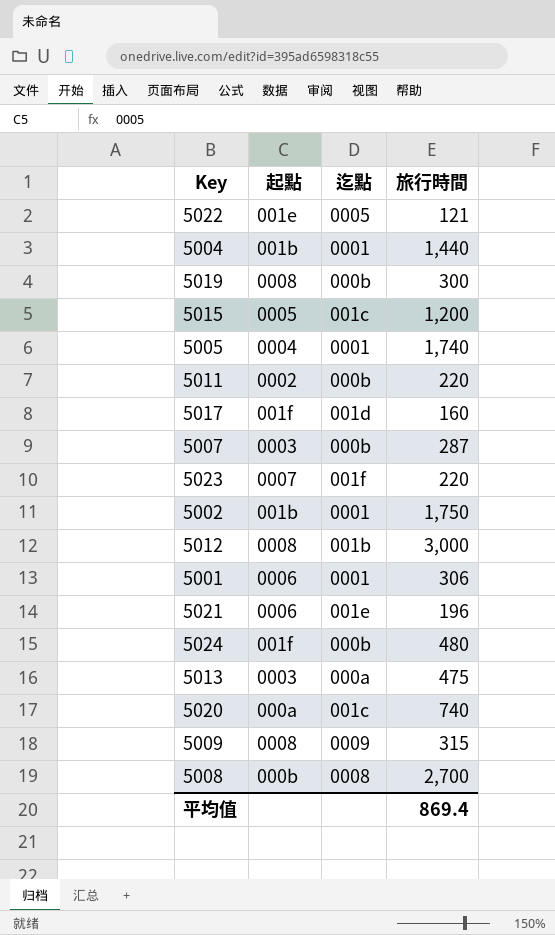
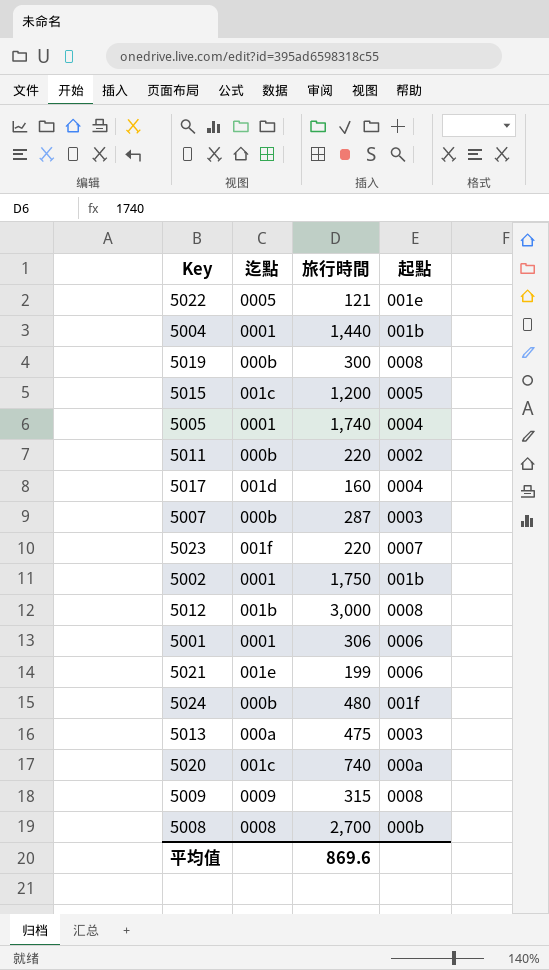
column 起點 | position: 2 -> 4
5017 | 起點: 001f -> 0004
5021 | 旅行時間: 196 -> 199
平均值 | 旅行時間: 869.4 -> 869.6

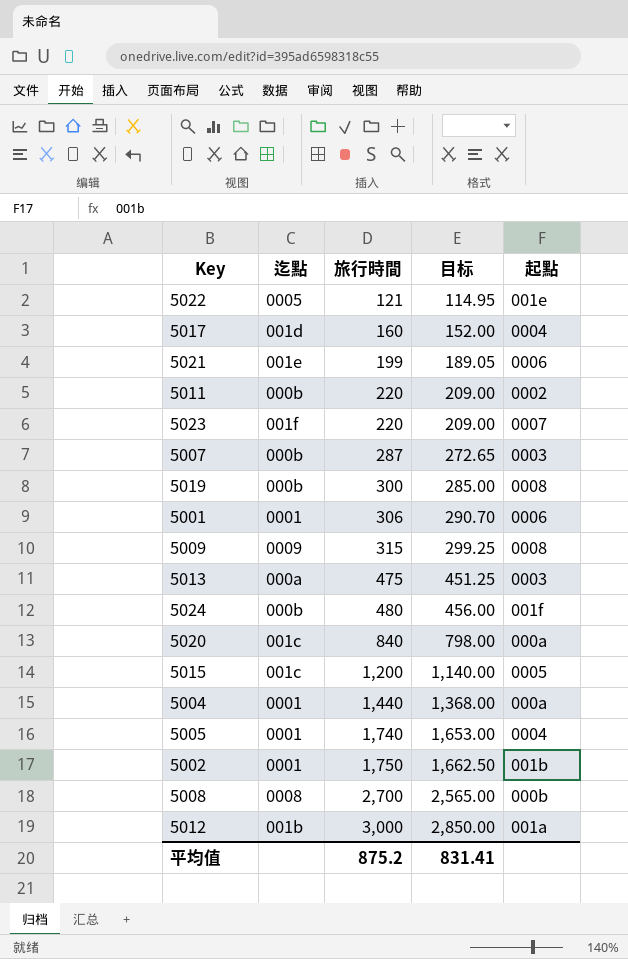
row order: none -> 旅行時間 ascending
column 目标 | formula: none -> [旅行時間] * 0.95
5020 | 旅行時間: 740 -> 840
5004 | 起點: 001b -> 000a
5012 | 起點: 0008 -> 001a
平均值 | 旅行時間: 869.6 -> 875.2

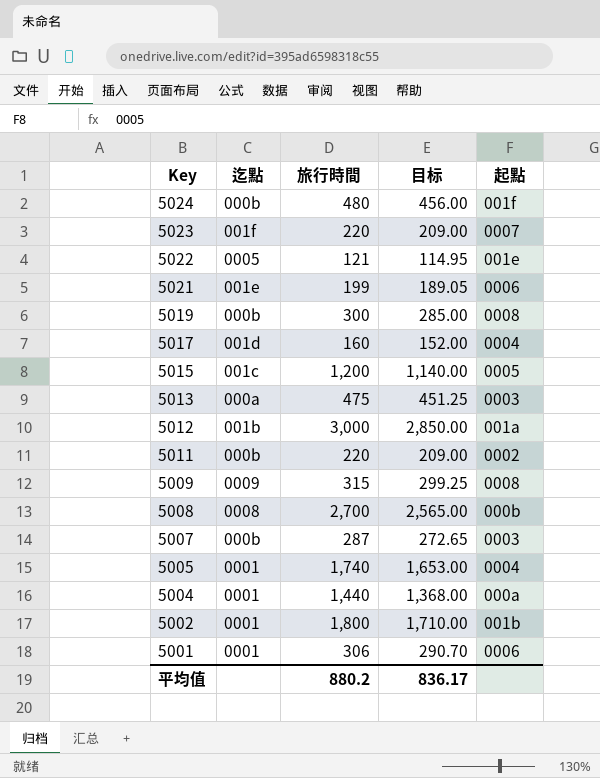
row order: 旅行時間 ascending -> Key descending
row 5020: 001c | 840 | 798.00 | 000a -> none
5002 | 旅行時間: 1,750 -> 1,800
5002 | 目标: 1,662.50 -> 1,710.00
平均值 | 旅行時間: 875.2 -> 880.2
平均值 | 目标: 831.41 -> 836.17

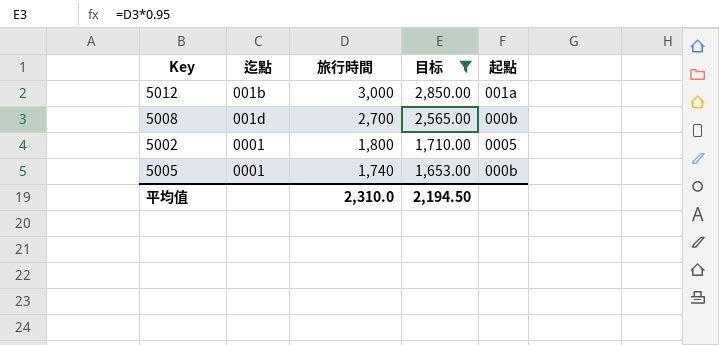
filter: none -> 目标 >= 1,653.00
row order: Key descending -> 旅行時間 descending
5008 | 迄點: 0008 -> 001d
5002 | 起點: 001b -> 0005
5005 | 起點: 0004 -> 000b
平均值 | 旅行時間: 880.2 -> 2,310.0
平均值 | 目标: 836.17 -> 2,194.50

